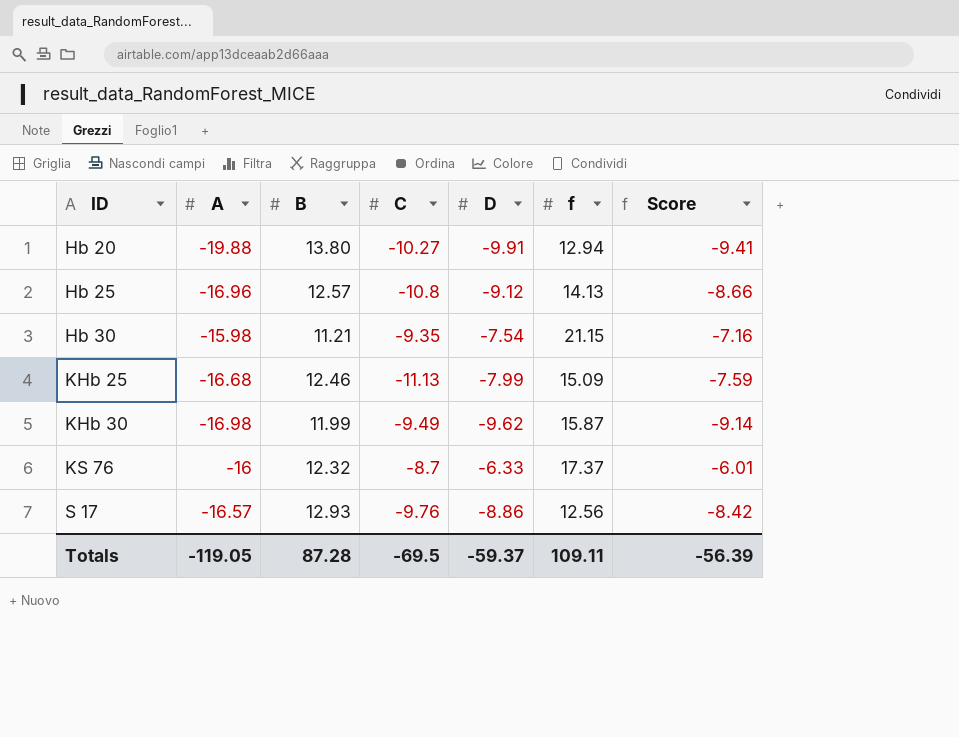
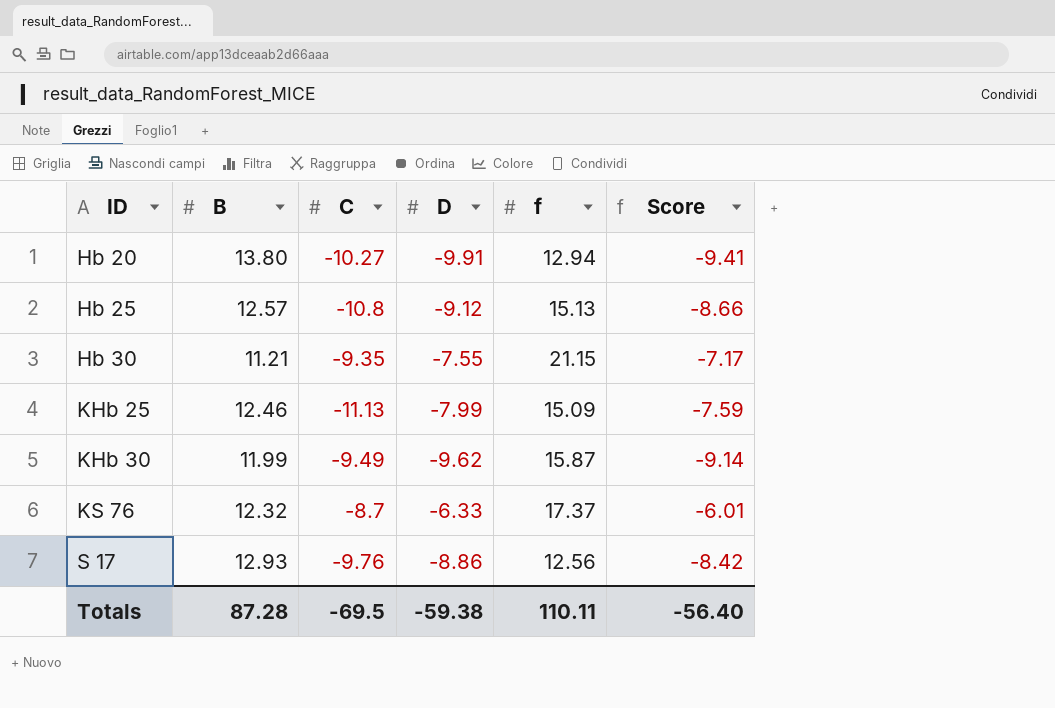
column A | position: 2 -> none
Hb 25 | f: 14.13 -> 15.13
Hb 30 | D: -7.54 -> -7.55
Hb 30 | Score: -7.16 -> -7.17
Totals | D: -59.37 -> -59.38
Totals | f: 109.11 -> 110.11
Totals | Score: -56.39 -> -56.40

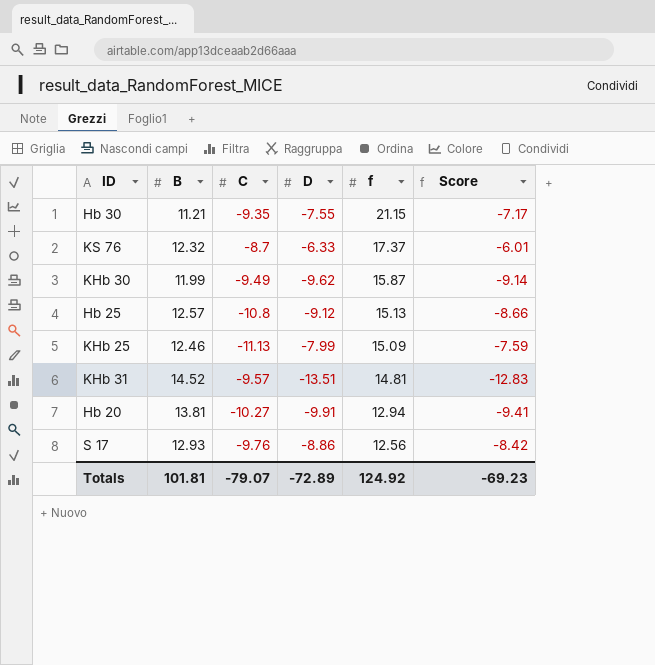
row order: ID ascending -> f descending
row KHb 31: none -> 14.52 | -9.57 | -13.51 | 14.81 | -12.83
Hb 20 | B: 13.80 -> 13.81
Totals | B: 87.28 -> 101.81
Totals | C: -69.5 -> -79.07
Totals | D: -59.38 -> -72.89
Totals | f: 110.11 -> 124.92
Totals | Score: -56.40 -> -69.23

